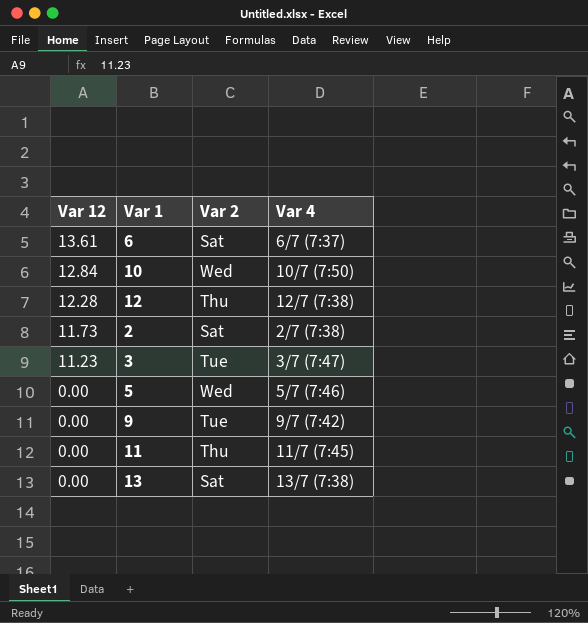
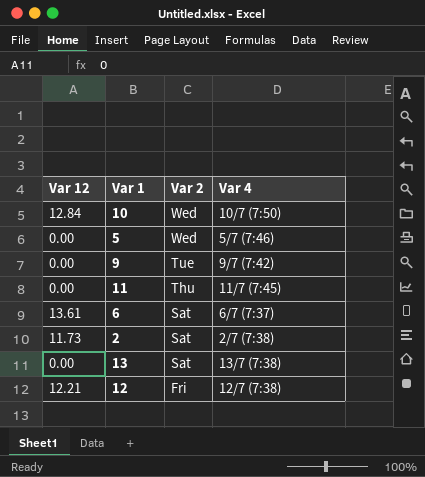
row order: Var 12 descending -> Var 2 descending
row 3: 11.23 | Tue | 3/7 (7:47) -> none
12 | Var 12: 12.28 -> 12.21
12 | Var 2: Thu -> Fri

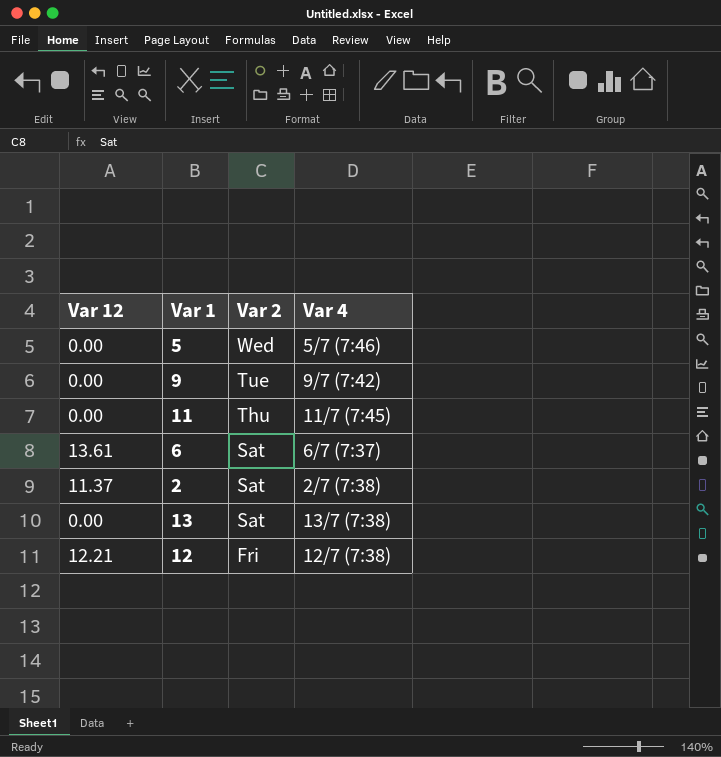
row 10: 12.84 | Wed | 10/7 (7:50) -> none
2 | Var 12: 11.73 -> 11.37

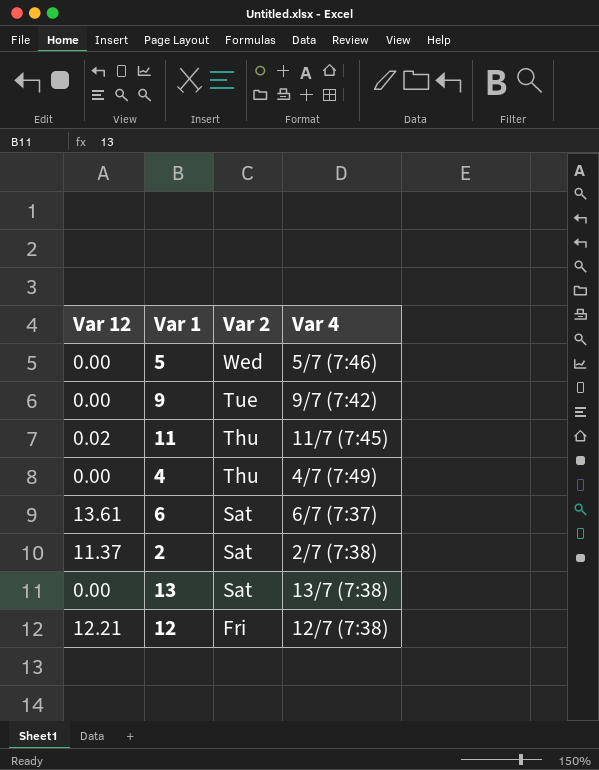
11 | Var 12: 0.00 -> 0.02
row 4: none -> 0.00 | Thu | 4/7 (7:49)

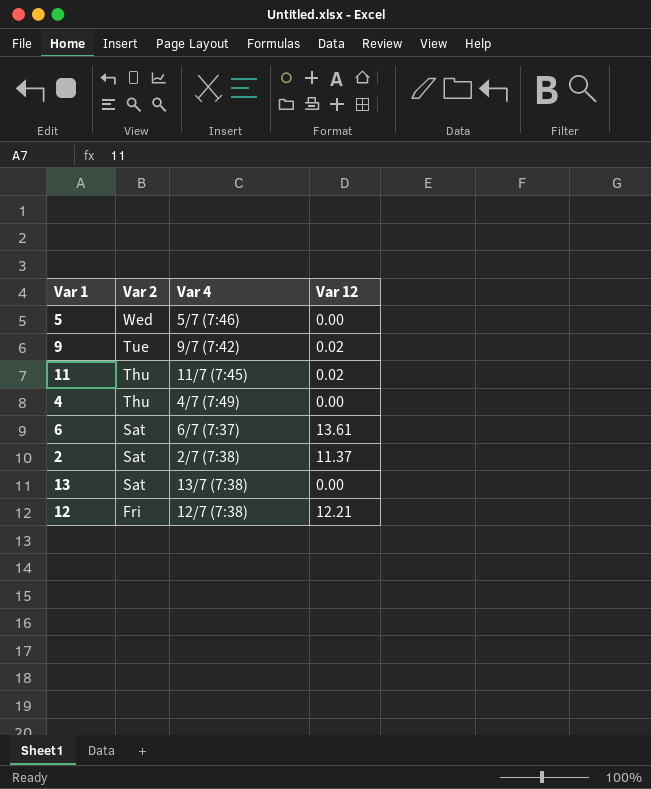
column Var 12 | position: 1 -> 4
9 | Var 12: 0.00 -> 0.02

